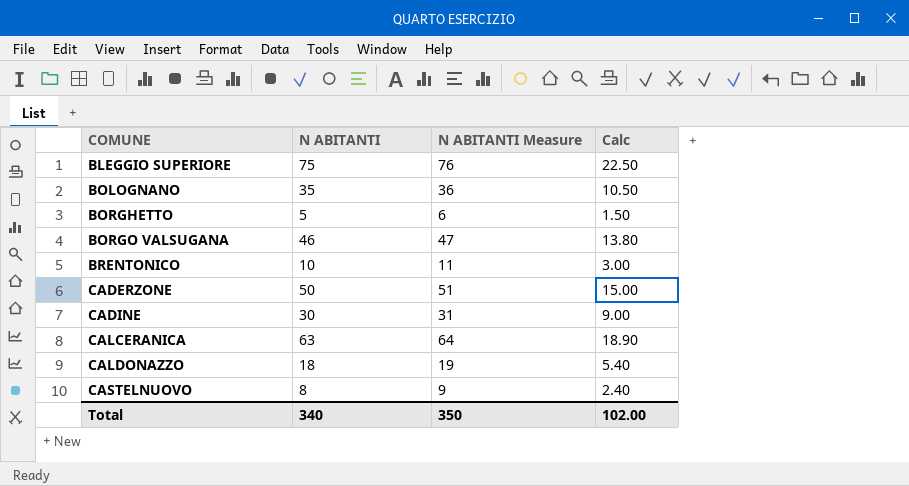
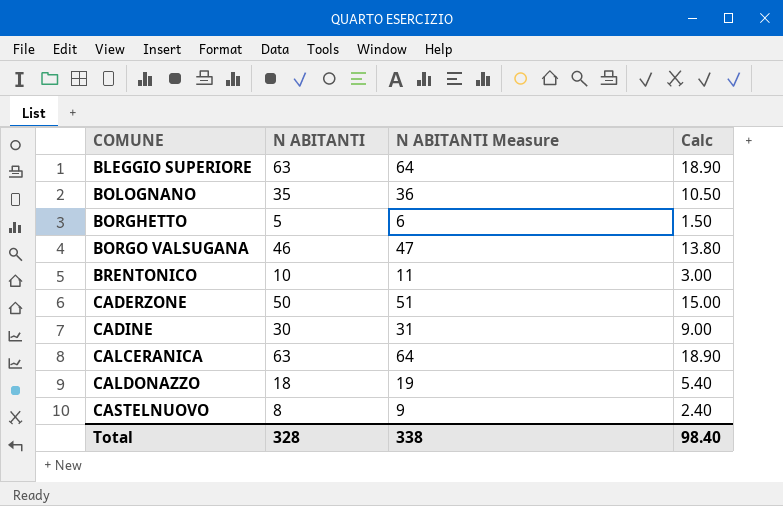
BLEGGIO SUPERIORE | N ABITANTI: 75 -> 63
BLEGGIO SUPERIORE | N ABITANTI Measure: 76 -> 64
BLEGGIO SUPERIORE | Calc: 22.50 -> 18.90
Total | N ABITANTI: 340 -> 328
Total | N ABITANTI Measure: 350 -> 338
Total | Calc: 102.00 -> 98.40

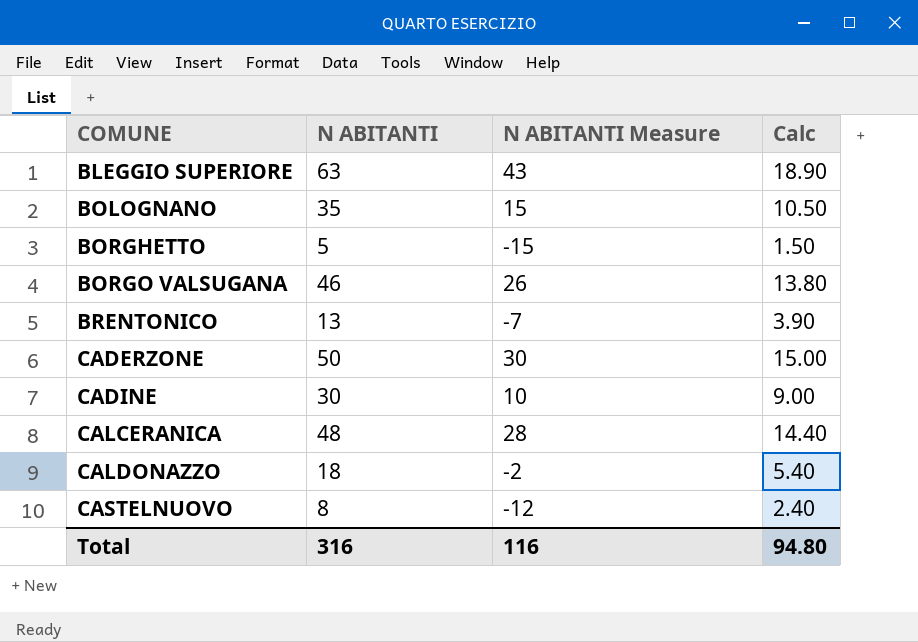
column N ABITANTI Measure | formula: [N ABITANTI] + 1 -> [N ABITANTI] - 20
BRENTONICO | N ABITANTI: 10 -> 13
BRENTONICO | Calc: 3.00 -> 3.90
CALCERANICA | N ABITANTI: 63 -> 48
CALCERANICA | Calc: 18.90 -> 14.40
Total | N ABITANTI: 328 -> 316
Total | N ABITANTI Measure: 338 -> 116
Total | Calc: 98.40 -> 94.80

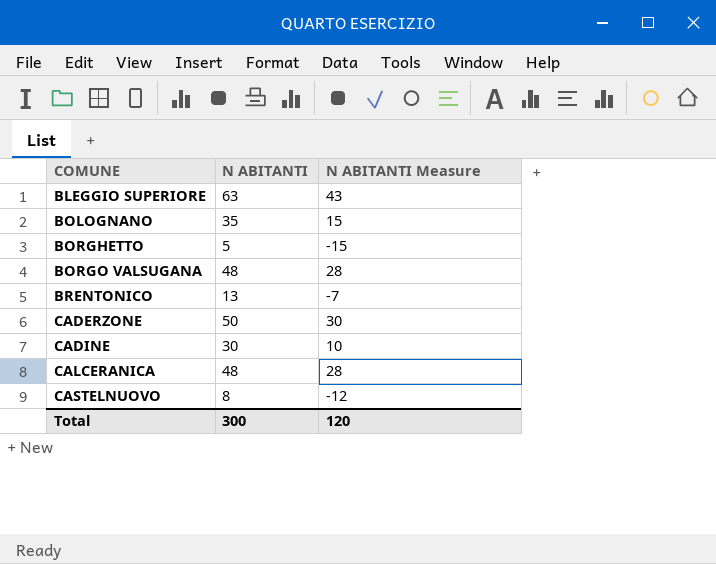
column Calc | formula: [N ABITANTI] * 0.3 -> none
row CALDONAZZO: 18 | -2 | 5.40 -> none
BORGO VALSUGANA | N ABITANTI: 46 -> 48
BORGO VALSUGANA | N ABITANTI Measure: 26 -> 28
Total | N ABITANTI: 316 -> 300
Total | N ABITANTI Measure: 116 -> 120

